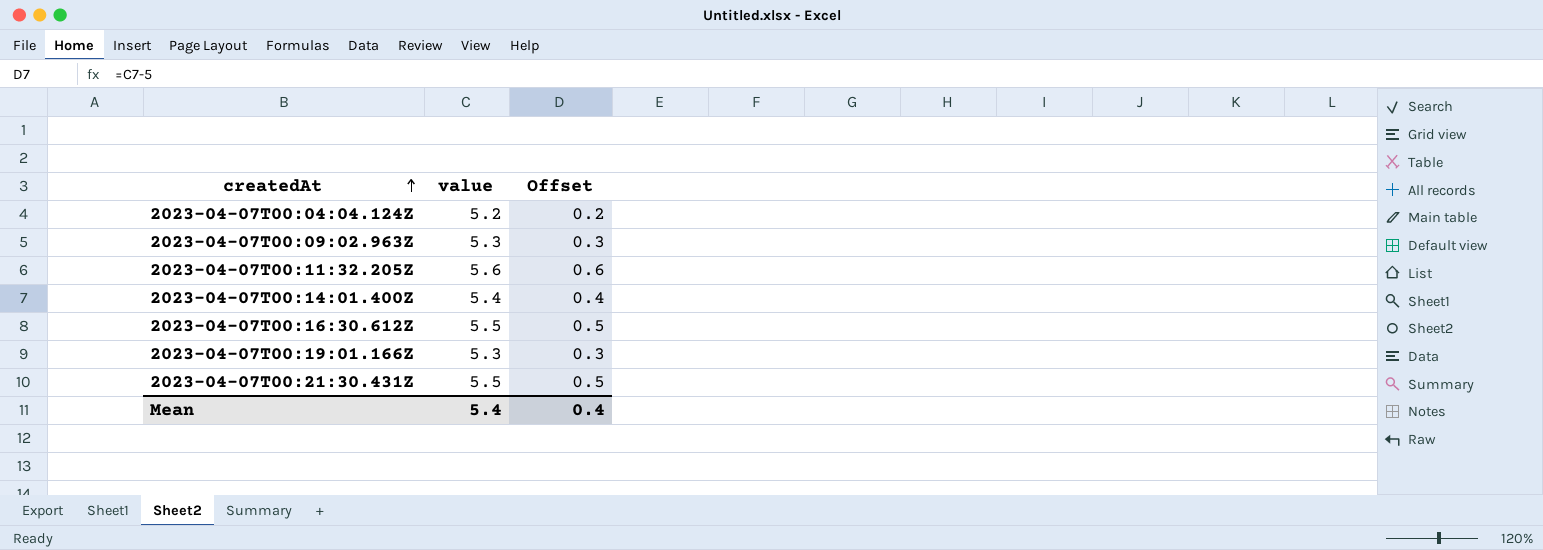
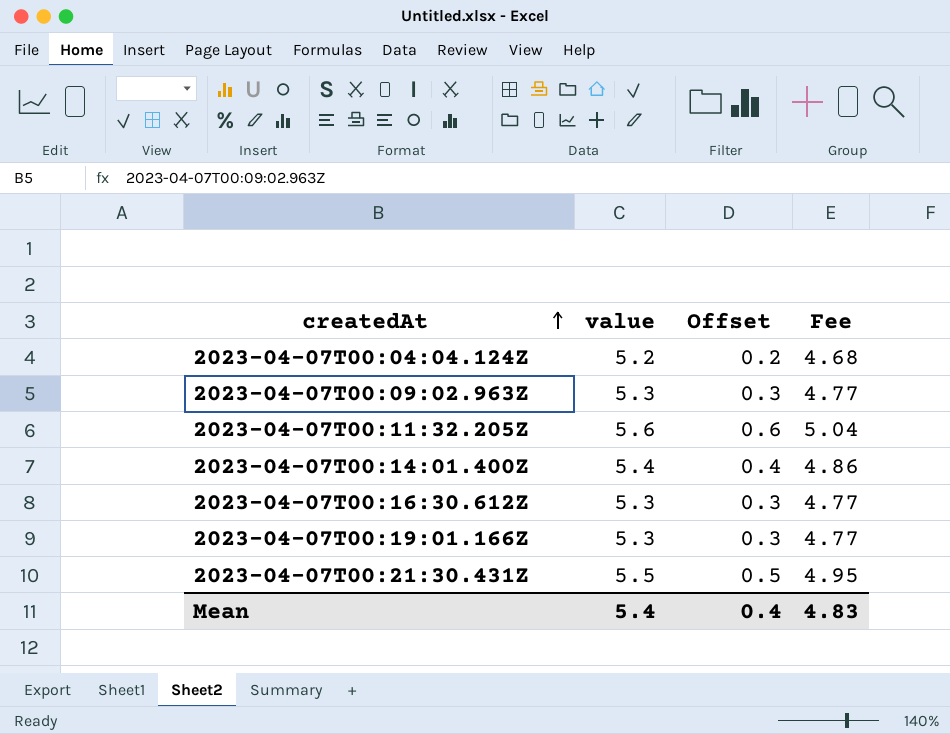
column Fee | formula: none -> [value] * 0.9
2023-04-07T00:16:30.612Z | value: 5.5 -> 5.3
2023-04-07T00:16:30.612Z | Offset: 0.5 -> 0.3

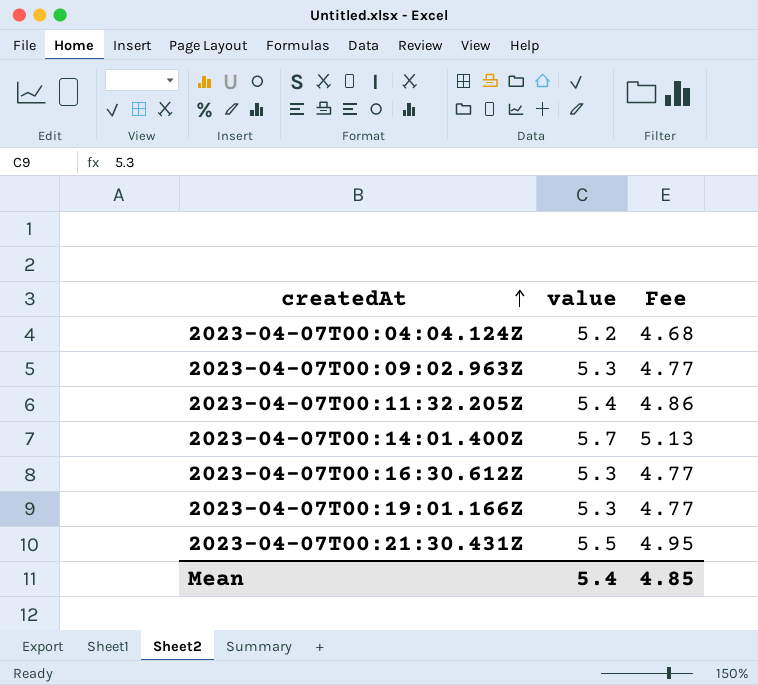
column Offset | formula: [value] - 5 -> none
2023-04-07T00:11:32.205Z | value: 5.6 -> 5.4
2023-04-07T00:11:32.205Z | Fee: 5.04 -> 4.86
2023-04-07T00:14:01.400Z | value: 5.4 -> 5.7
2023-04-07T00:14:01.400Z | Fee: 4.86 -> 5.13
Mean | Fee: 4.83 -> 4.85

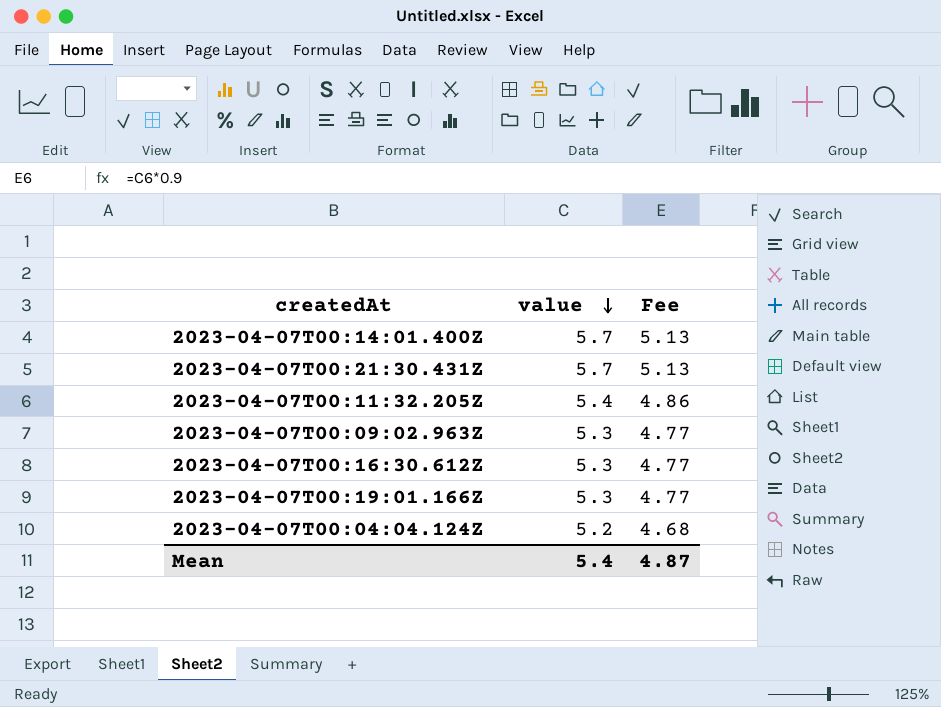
row order: createdAt ascending -> value descending
2023-04-07T00:21:30.431Z | value: 5.5 -> 5.7
2023-04-07T00:21:30.431Z | Fee: 4.95 -> 5.13
Mean | Fee: 4.85 -> 4.87

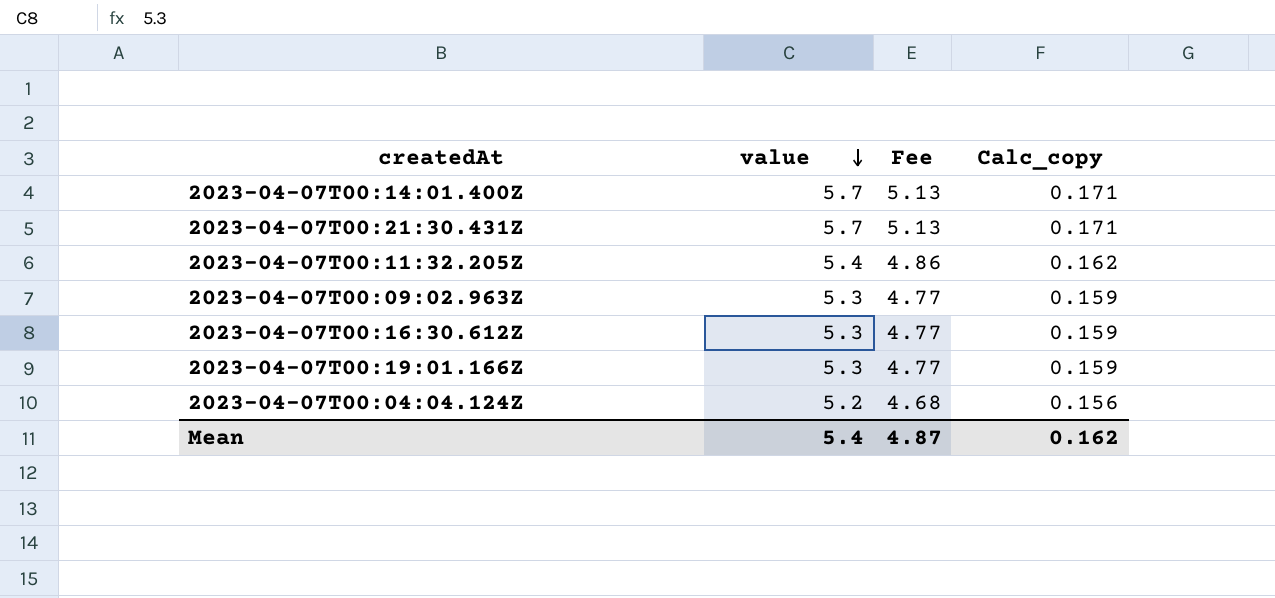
column Calc_copy | formula: none -> [value] * 0.03

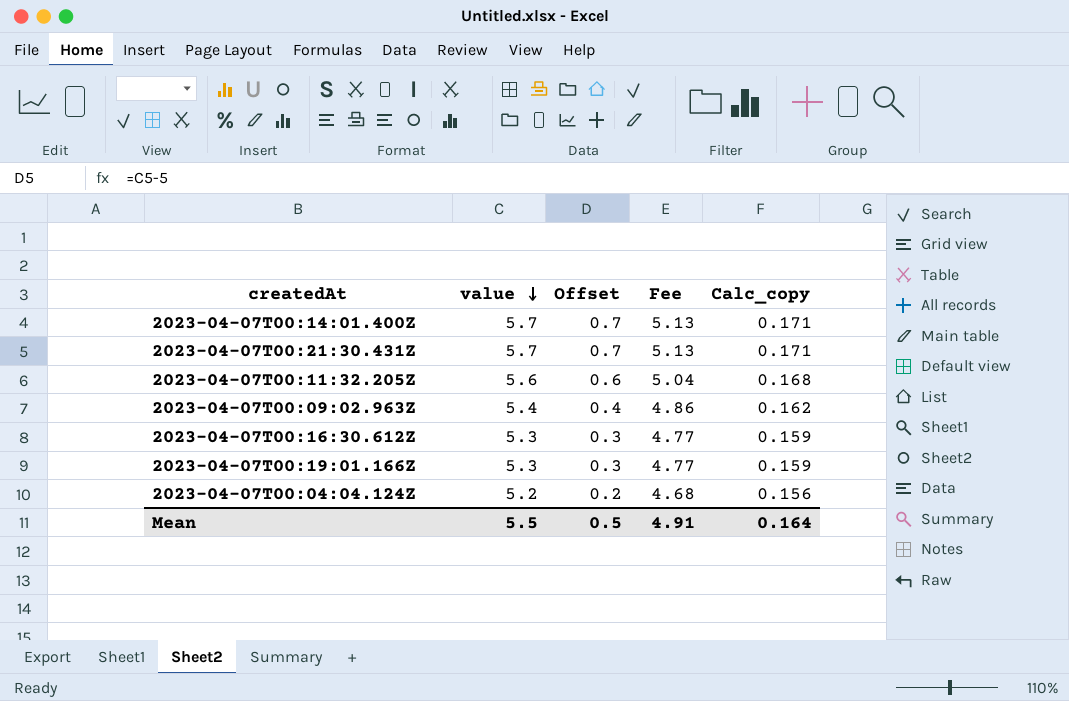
column Offset | formula: none -> [value] - 5
2023-04-07T00:11:32.205Z | value: 5.4 -> 5.6
2023-04-07T00:11:32.205Z | Fee: 4.86 -> 5.04
2023-04-07T00:11:32.205Z | Calc_copy: 0.162 -> 0.168
2023-04-07T00:09:02.963Z | value: 5.3 -> 5.4
2023-04-07T00:09:02.963Z | Fee: 4.77 -> 4.86
2023-04-07T00:09:02.963Z | Calc_copy: 0.159 -> 0.162
Mean | value: 5.4 -> 5.5
Mean | Fee: 4.87 -> 4.91
Mean | Calc_copy: 0.162 -> 0.164

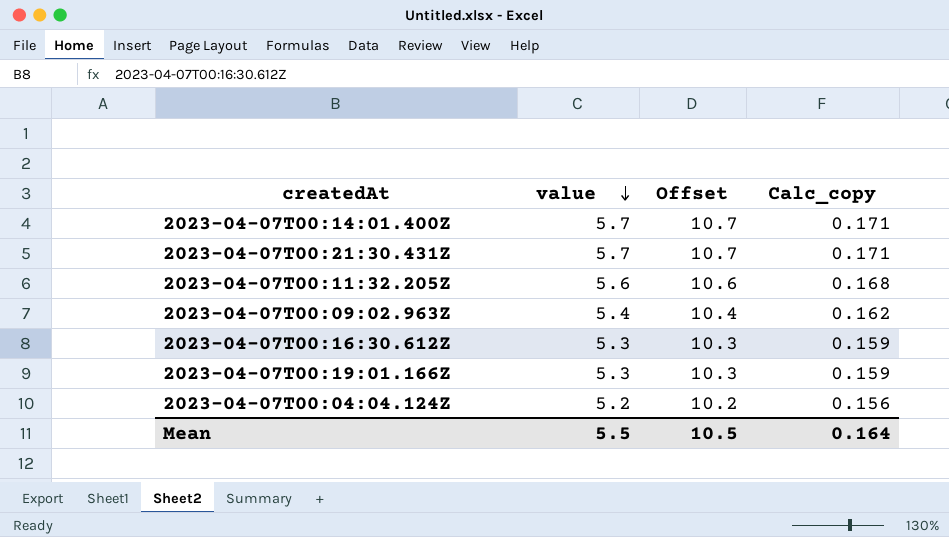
column Fee | formula: [value] * 0.9 -> none
column Offset | formula: [value] - 5 -> [value] + 5
Mean | Offset: 0.5 -> 10.5

